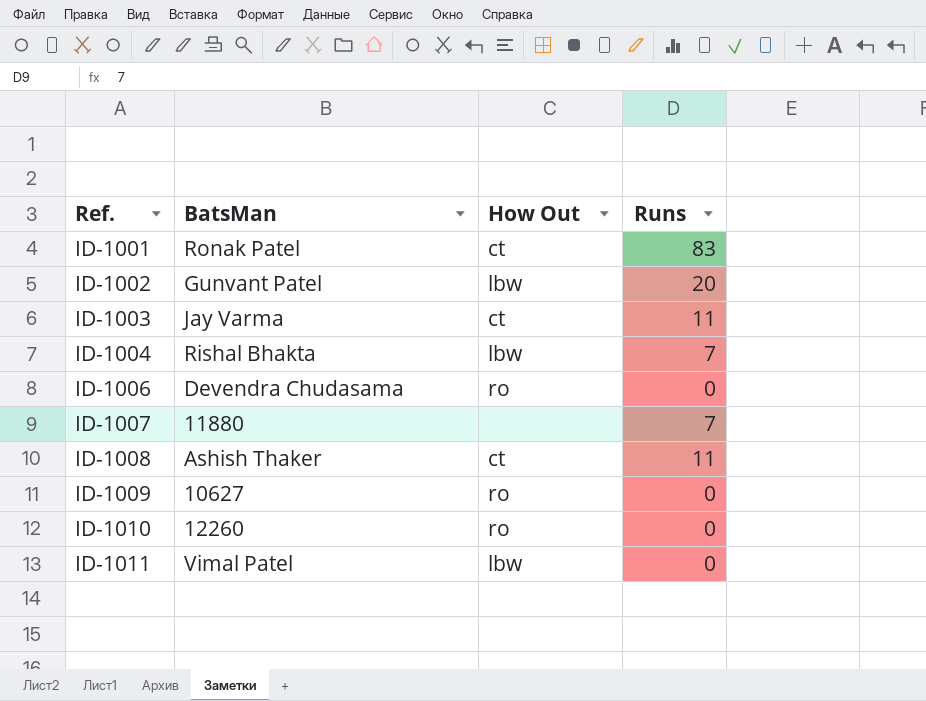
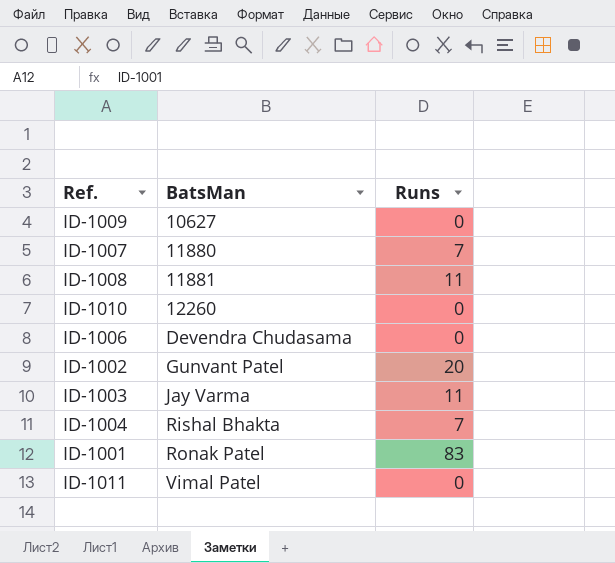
row order: Ref. ascending -> BatsMan ascending
column How Out | position: 3 -> none
ID-1008 | BatsMan: Ashish Thaker -> 11881

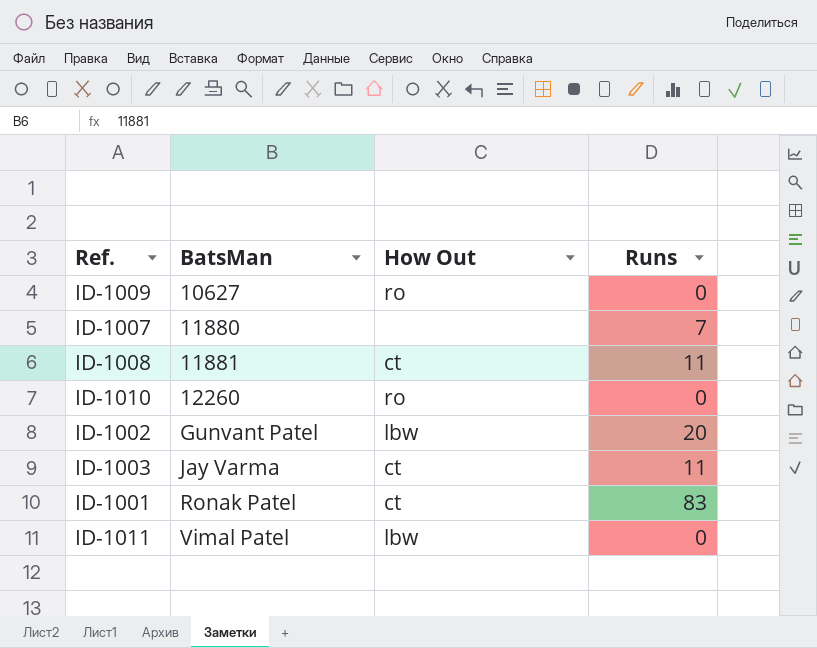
column How Out | position: none -> 3
row ID-1006: Devendra Chudasama | 0 -> none
row ID-1004: Rishal Bhakta | 7 -> none

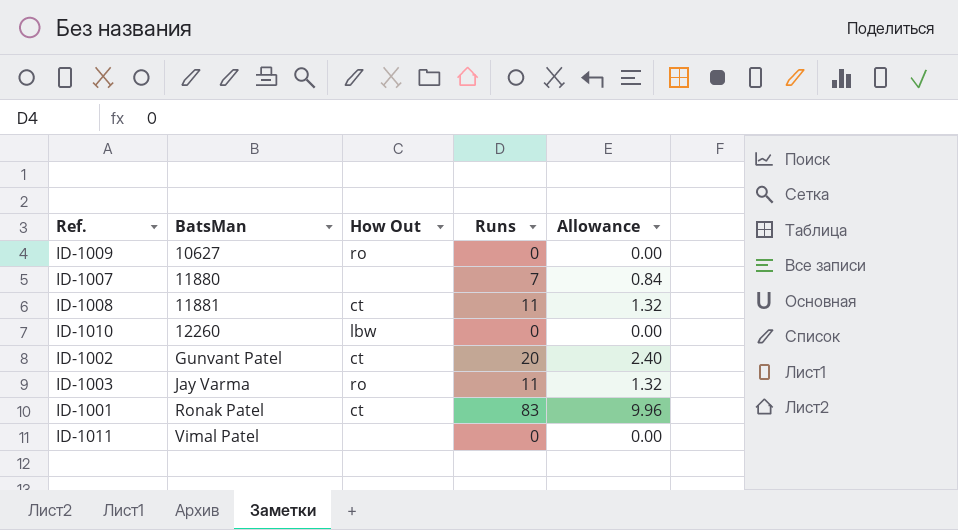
column Allowance | formula: none -> [Runs] * 0.12
ID-1010 | How Out: ro -> lbw
ID-1002 | How Out: lbw -> ct
ID-1003 | How Out: ct -> ro
ID-1011 | How Out: lbw -> none

